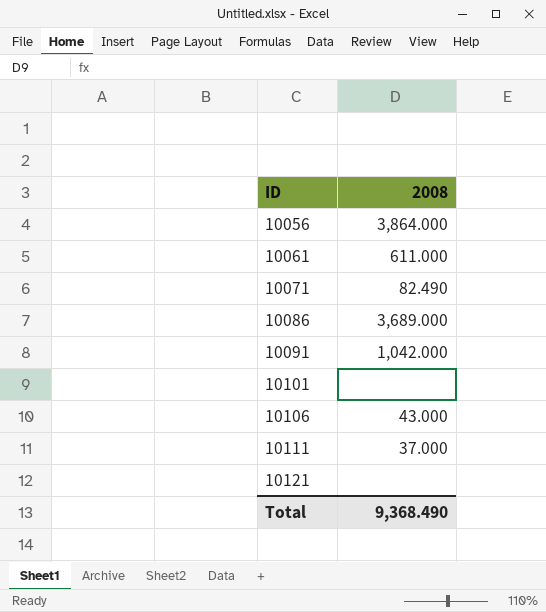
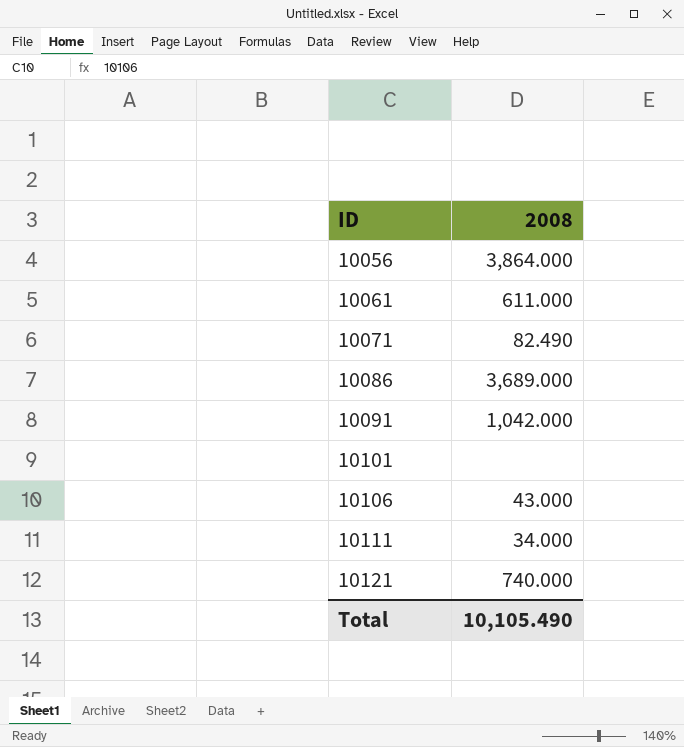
10111 | 2008: 37.000 -> 34.000
10121 | 2008: none -> 740.000
Total | 2008: 9,368.490 -> 10,105.490

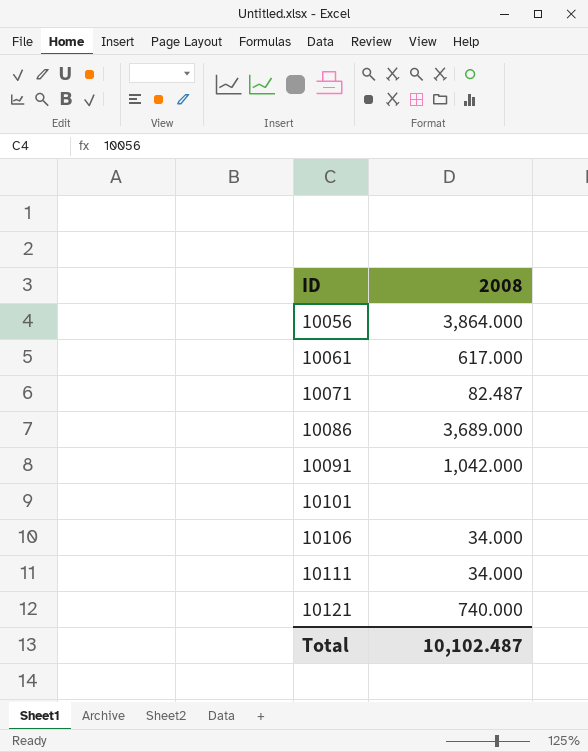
10061 | 2008: 611.000 -> 617.000
10071 | 2008: 82.490 -> 82.487
10106 | 2008: 43.000 -> 34.000
Total | 2008: 10,105.490 -> 10,102.487

